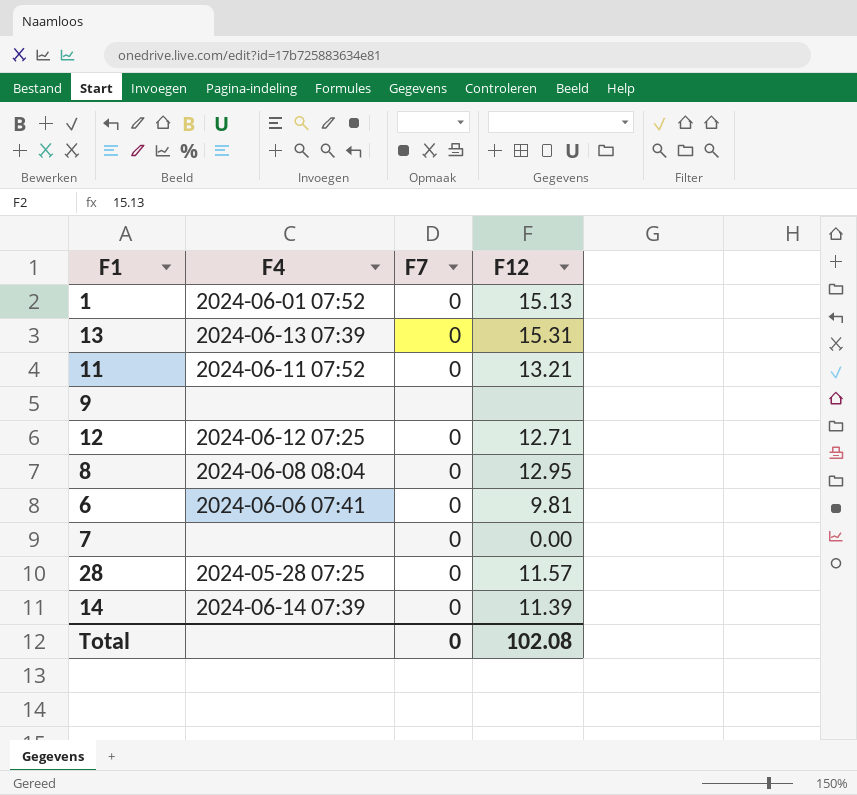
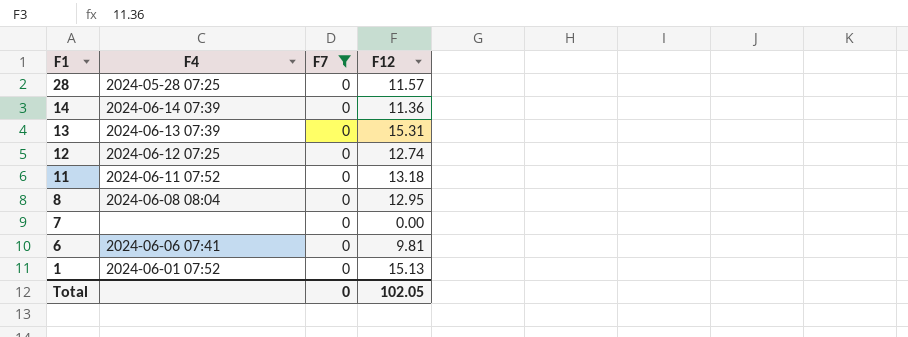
filter: none -> F7 = 0
row order: none -> F1 descending
14 | F12: 11.39 -> 11.36
12 | F12: 12.71 -> 12.74
11 | F12: 13.21 -> 13.18
Total | F12: 102.08 -> 102.05

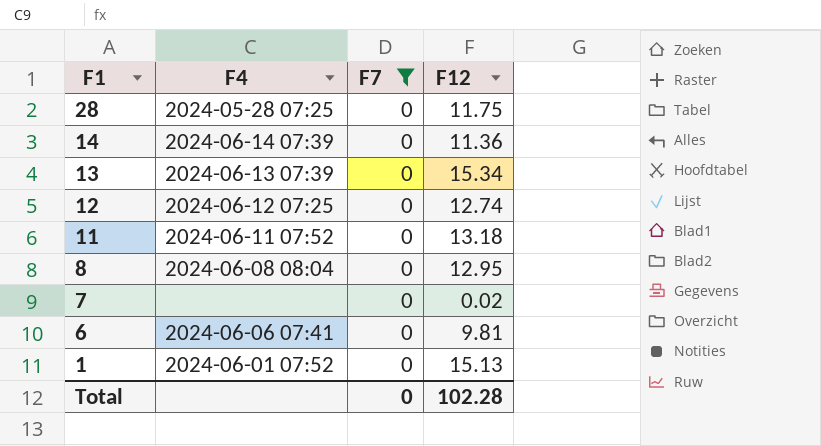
28 | F12: 11.57 -> 11.75
13 | F12: 15.31 -> 15.34
7 | F12: 0.00 -> 0.02
Total | F12: 102.05 -> 102.28

